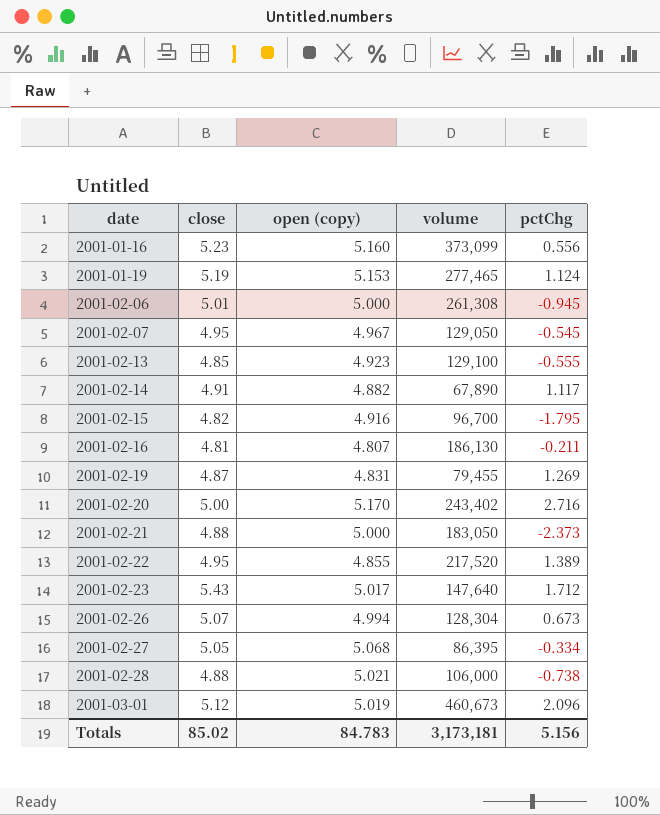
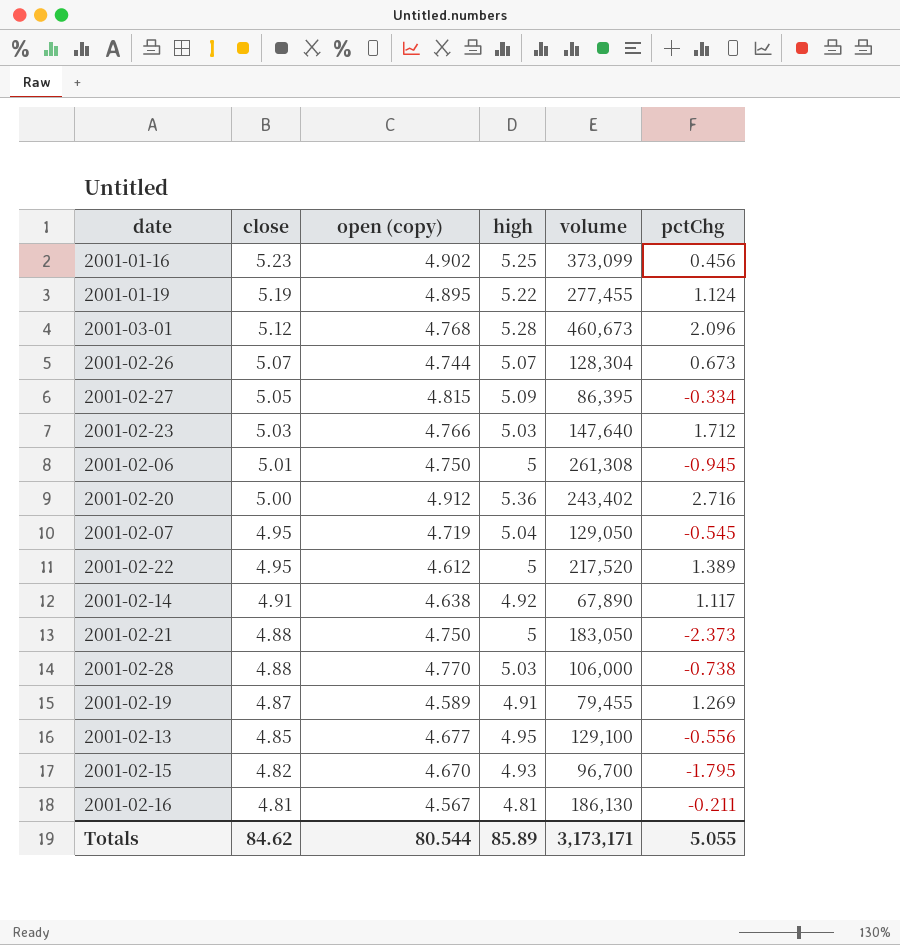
row order: date ascending -> close descending
column high | position: none -> 4
2001-01-16 | open (copy): 5.160 -> 4.902
2001-01-16 | pctChg: 0.556 -> 0.456
2001-01-19 | open (copy): 5.153 -> 4.895
2001-01-19 | volume: 277,465 -> 277,455
2001-03-01 | open (copy): 5.019 -> 4.768
2001-02-26 | open (copy): 4.994 -> 4.744
2001-02-27 | open (copy): 5.068 -> 4.815
2001-02-23 | close: 5.43 -> 5.03
2001-02-23 | open (copy): 5.017 -> 4.766
2001-02-06 | open (copy): 5.000 -> 4.750
2001-02-20 | open (copy): 5.170 -> 4.912
2001-02-07 | open (copy): 4.967 -> 4.719
2001-02-22 | open (copy): 4.855 -> 4.612
2001-02-14 | open (copy): 4.882 -> 4.638
2001-02-21 | open (copy): 5.000 -> 4.750
2001-02-28 | open (copy): 5.021 -> 4.770
2001-02-19 | open (copy): 4.831 -> 4.589
2001-02-13 | open (copy): 4.923 -> 4.677
2001-02-13 | pctChg: -0.555 -> -0.556
2001-02-15 | open (copy): 4.916 -> 4.670
2001-02-16 | open (copy): 4.807 -> 4.567
Totals | close: 85.02 -> 84.62
Totals | open (copy): 84.783 -> 80.544
Totals | volume: 3,173,181 -> 3,173,171
Totals | pctChg: 5.156 -> 5.055

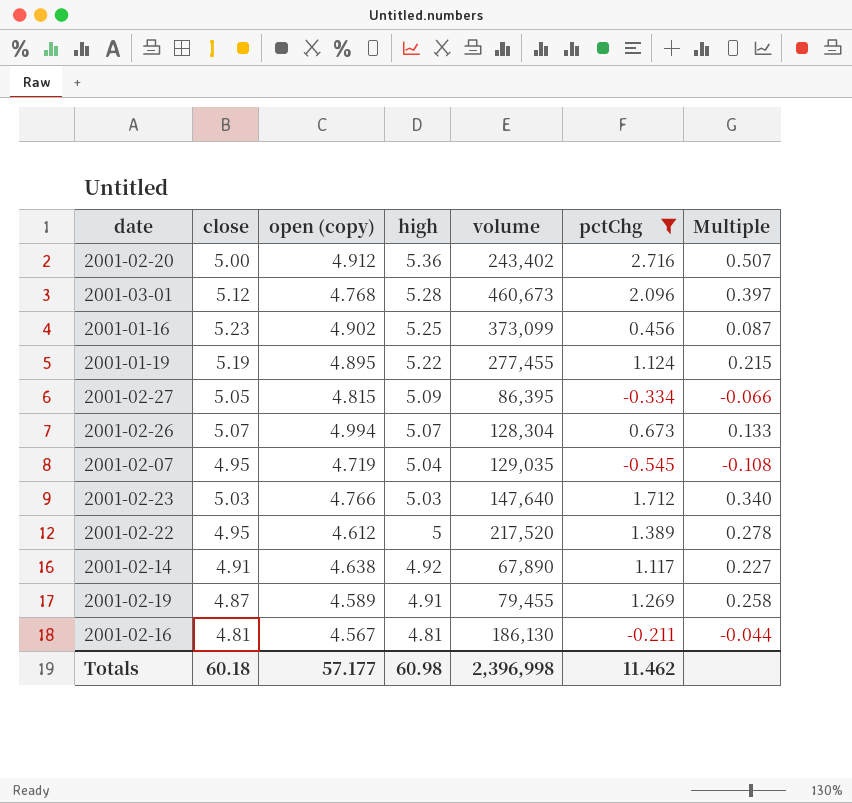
filter: none -> pctChg >= -0.545
row order: close descending -> high descending
column Multiple | formula: none -> [pctChg] / [high]
2001-02-26 | open (copy): 4.744 -> 4.994
2001-02-07 | volume: 129,050 -> 129,035
Totals | close: 84.62 -> 60.18
Totals | open (copy): 80.544 -> 57.177
Totals | high: 85.89 -> 60.98
Totals | volume: 3,173,171 -> 2,396,998
Totals | pctChg: 5.055 -> 11.462

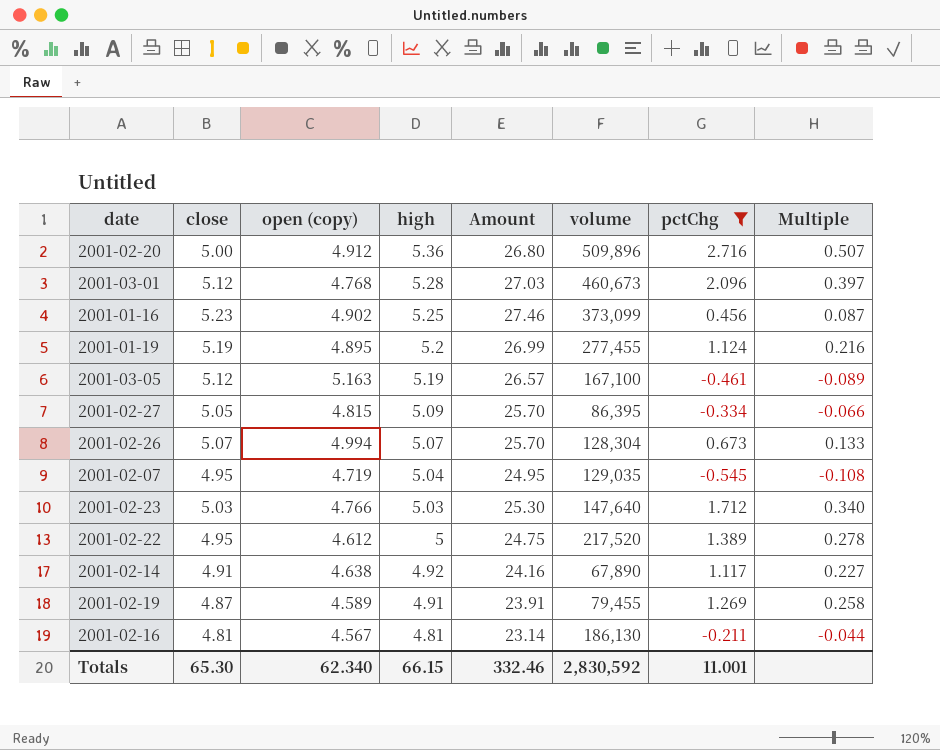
column Amount | formula: none -> [close] * [high]
2001-02-20 | volume: 243,402 -> 509,896
2001-01-19 | high: 5.22 -> 5.2
2001-01-19 | Multiple: 0.215 -> 0.216
row 2001-03-05: none -> 5.12 | 5.163 | 5.19 | 26.57 | 167,100 | -0.461 | -0.089
Totals | close: 60.18 -> 65.30
Totals | open (copy): 57.177 -> 62.340
Totals | high: 60.98 -> 66.15
Totals | volume: 2,396,998 -> 2,830,592
Totals | pctChg: 11.462 -> 11.001

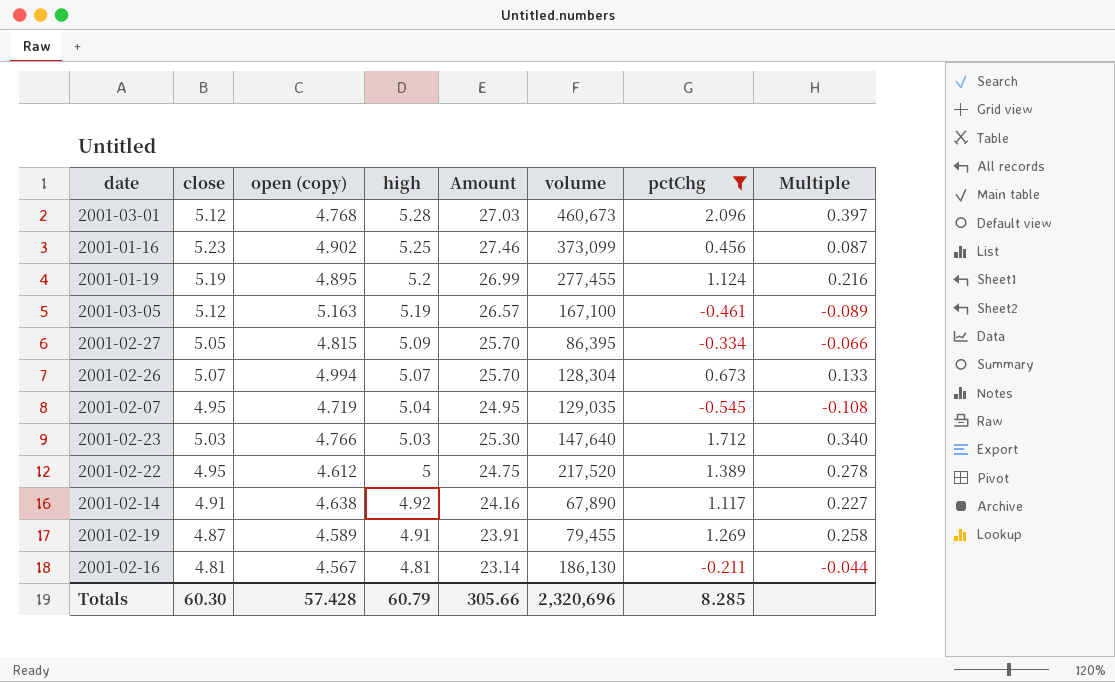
row 2001-02-20: 5.00 | 4.912 | 5.36 | 26.80 | 509,896 | 2.716 | 0.507 -> none
Totals | close: 65.30 -> 60.30
Totals | open (copy): 62.340 -> 57.428
Totals | high: 66.15 -> 60.79
Totals | Amount: 332.46 -> 305.66
Totals | volume: 2,830,592 -> 2,320,696
Totals | pctChg: 11.001 -> 8.285

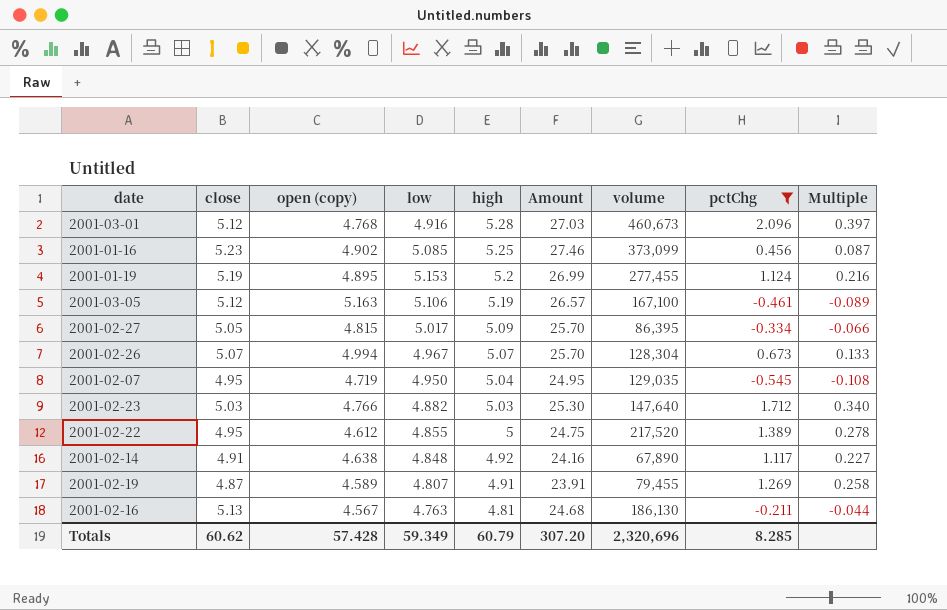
column low | position: none -> 4
2001-02-16 | close: 4.81 -> 5.13
2001-02-16 | Amount: 23.14 -> 24.68
Totals | close: 60.30 -> 60.62
Totals | Amount: 305.66 -> 307.20

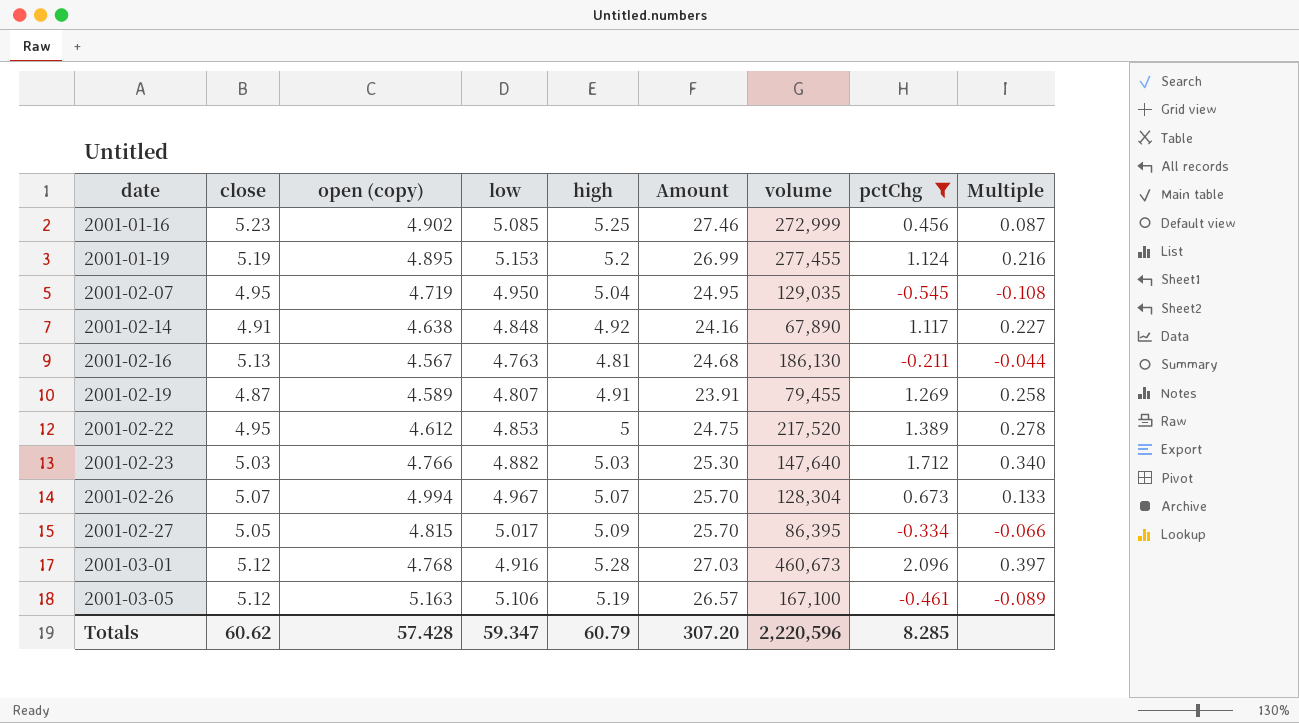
row order: high descending -> date ascending
2001-01-16 | volume: 373,099 -> 272,999
2001-02-22 | low: 4.855 -> 4.853
Totals | low: 59.349 -> 59.347
Totals | volume: 2,320,696 -> 2,220,596

